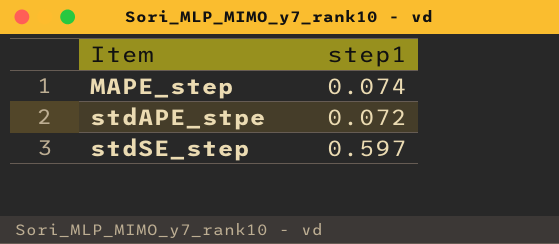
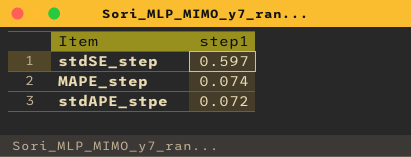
row order: Item ascending -> step1 descending

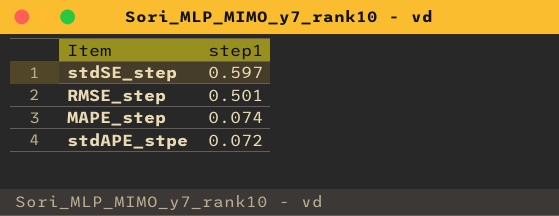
row RMSE_step: none -> 0.501

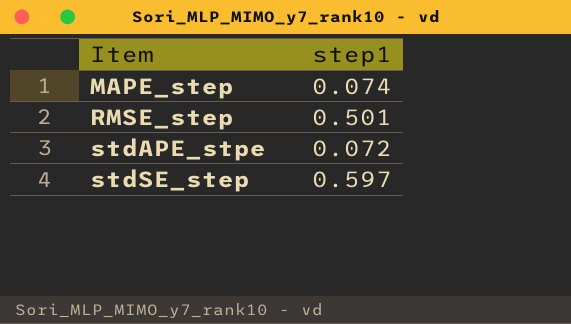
row order: step1 descending -> Item ascending

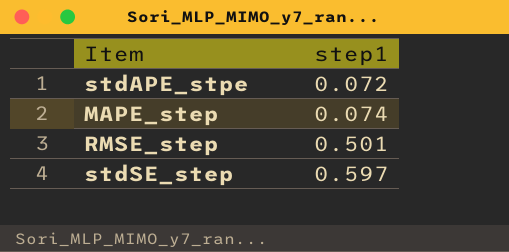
row order: Item ascending -> step1 ascending

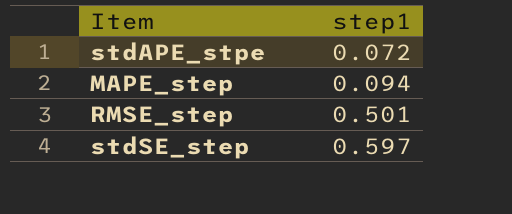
MAPE_step | step1: 0.074 -> 0.094

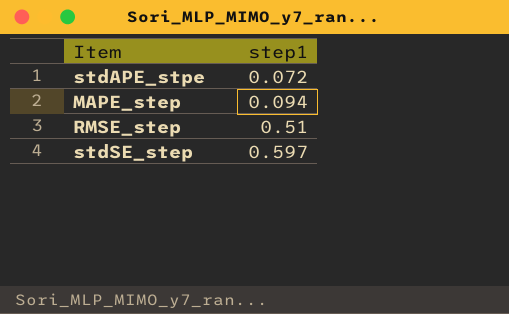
RMSE_step | step1: 0.501 -> 0.51

